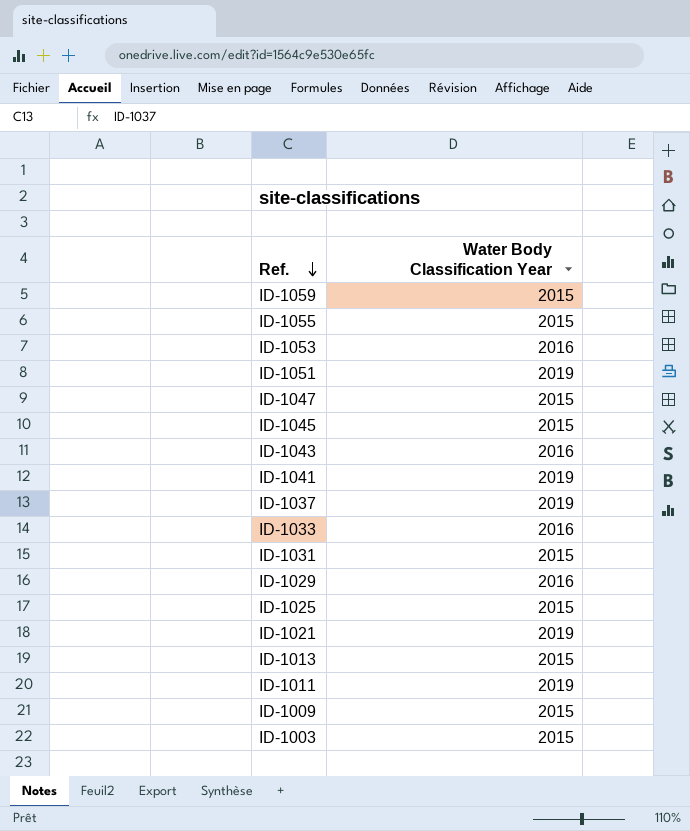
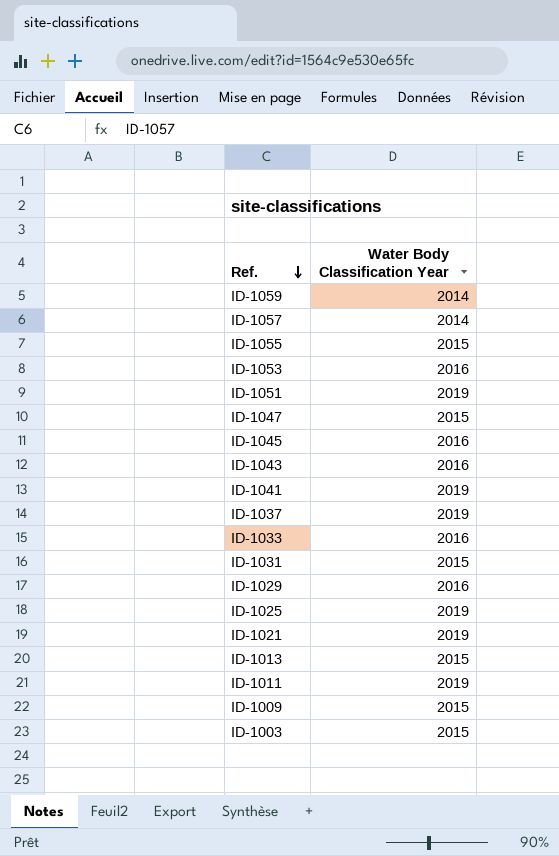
ID-1059 | Water Body Classification Year: 2015 -> 2014
row ID-1057: none -> 2014
ID-1045 | Water Body Classification Year: 2015 -> 2016
ID-1025 | Water Body Classification Year: 2015 -> 2019

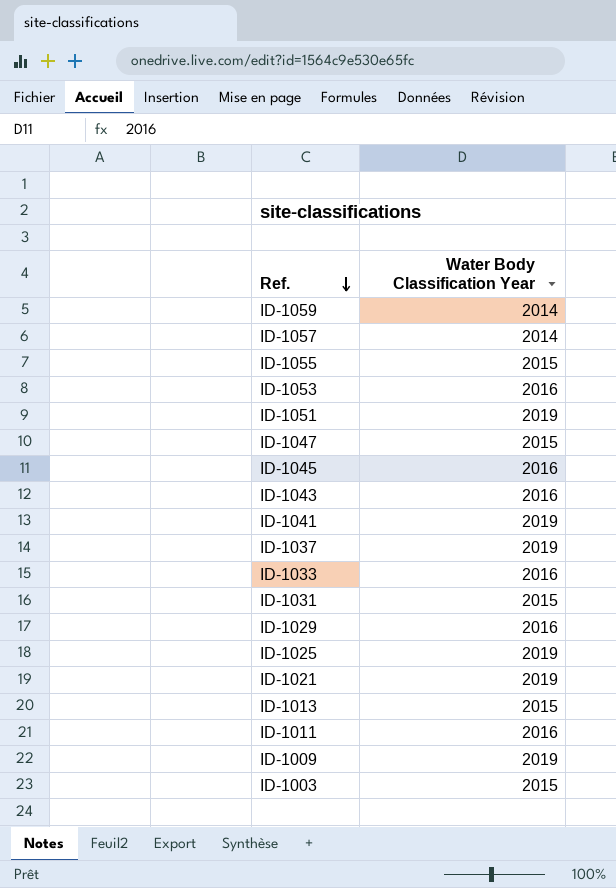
ID-1011 | Water Body Classification Year: 2019 -> 2016
ID-1009 | Water Body Classification Year: 2015 -> 2019

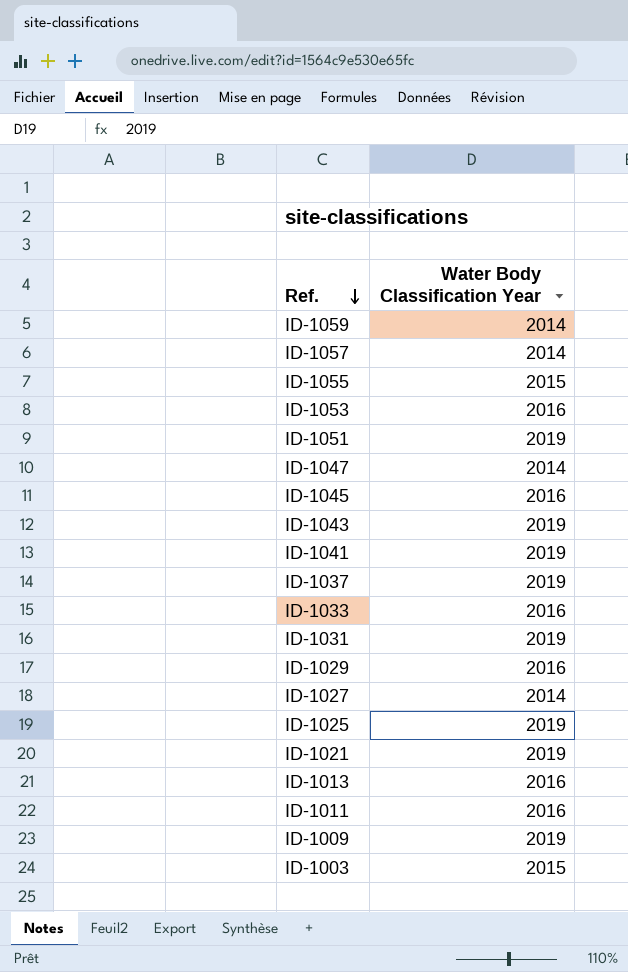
ID-1047 | Water Body Classification Year: 2015 -> 2014
ID-1043 | Water Body Classification Year: 2016 -> 2019
ID-1031 | Water Body Classification Year: 2015 -> 2019
row ID-1027: none -> 2014
ID-1013 | Water Body Classification Year: 2015 -> 2016

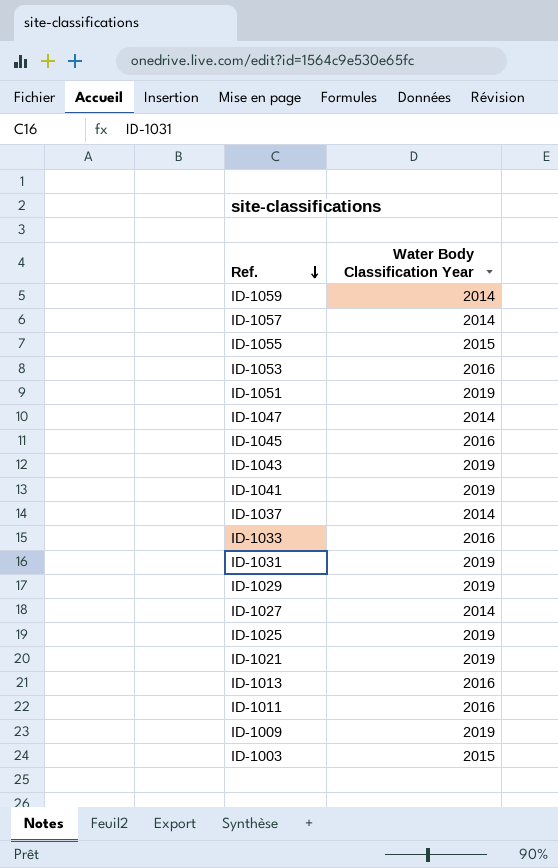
ID-1037 | Water Body Classification Year: 2019 -> 2014
ID-1029 | Water Body Classification Year: 2016 -> 2019

